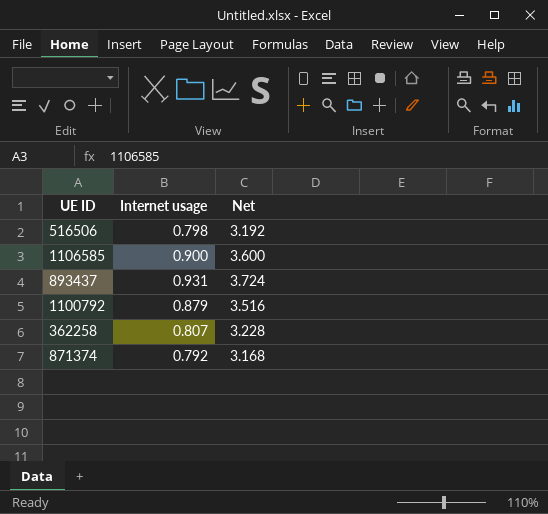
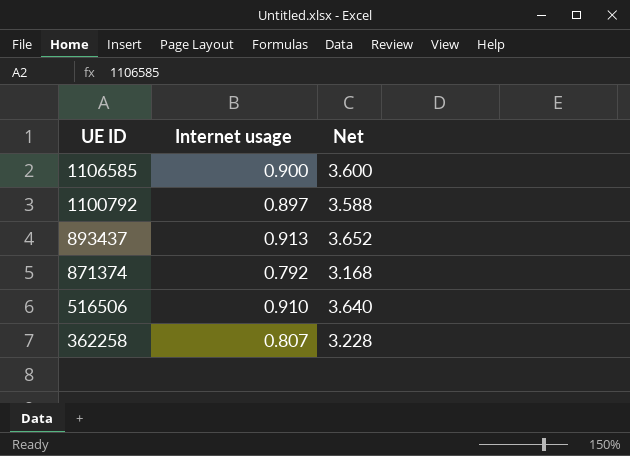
row order: none -> UE ID descending
1100792 | Internet usage: 0.879 -> 0.897
1100792 | Net: 3.516 -> 3.588
893437 | Internet usage: 0.931 -> 0.913
893437 | Net: 3.724 -> 3.652
516506 | Internet usage: 0.798 -> 0.910
516506 | Net: 3.192 -> 3.640

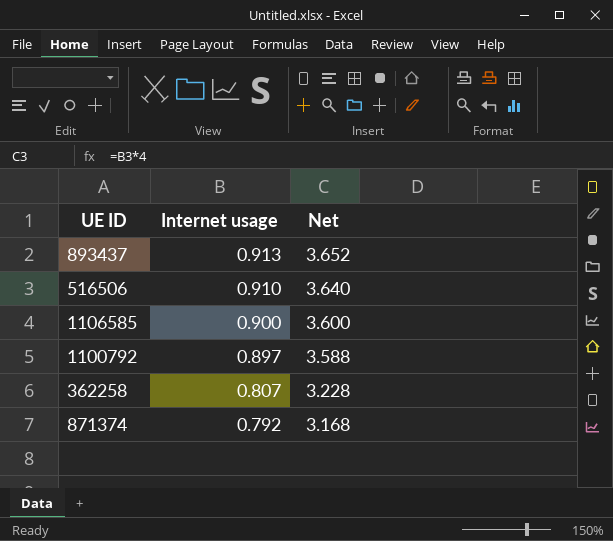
row order: UE ID descending -> Internet usage descending

